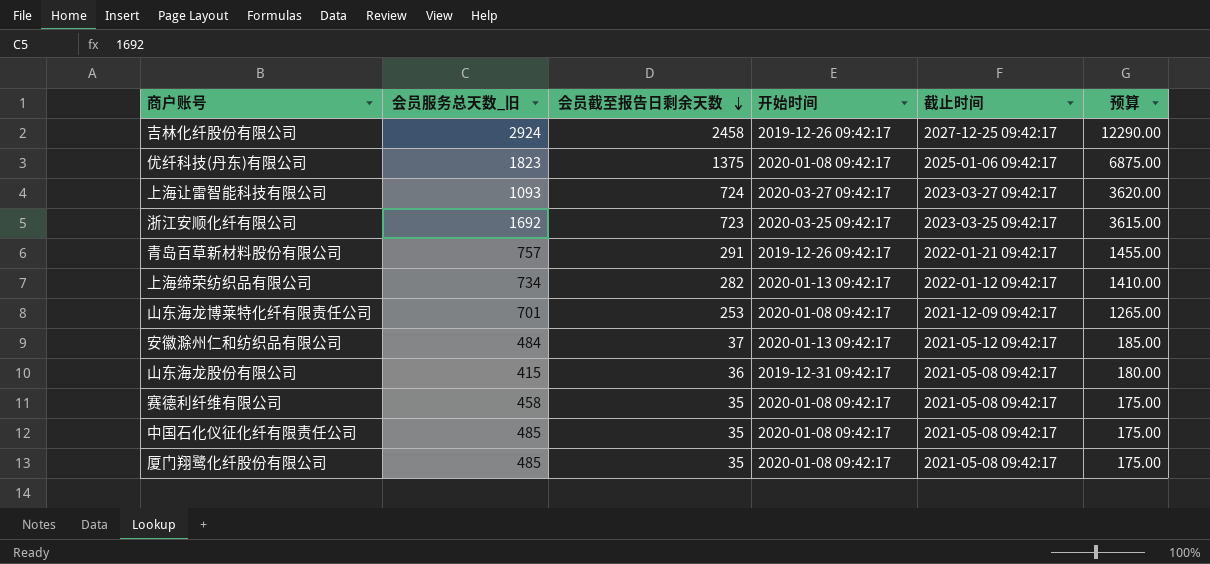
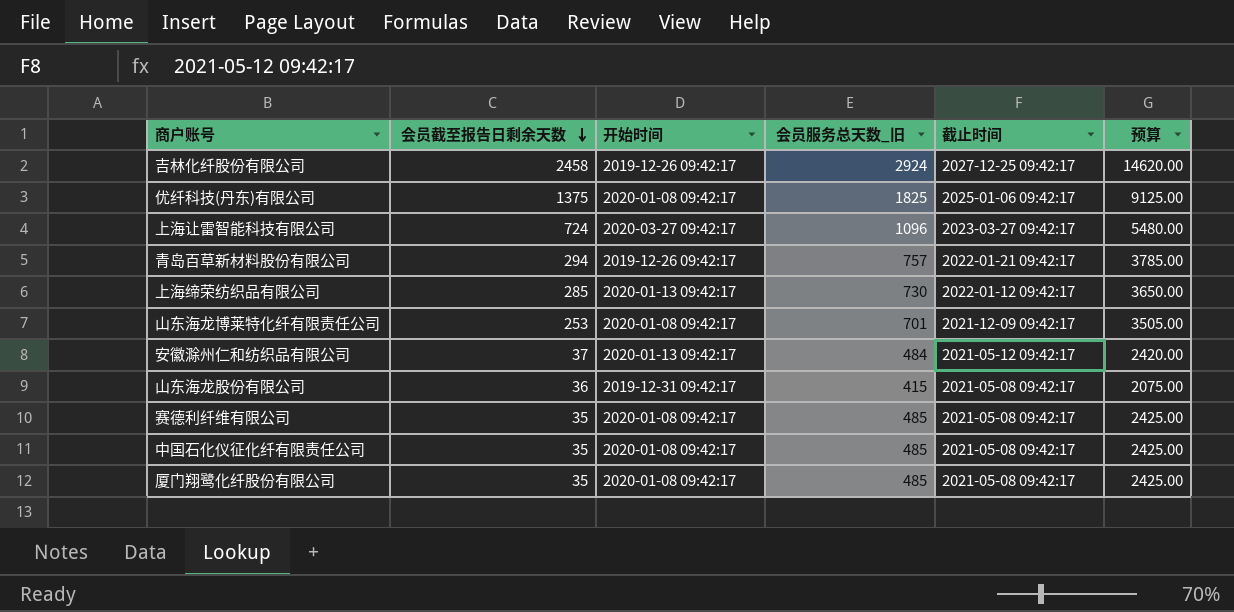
column 会员服务总天数_旧 | position: 2 -> 4
column 预算 | formula: [会员截至报告日剩余天数] * 5 -> [会员服务总天数_旧] * 5
row 浙江安顺化纤有限公司: 1692 | 723 | 2020-03-25 09:42:17 | 2023-03-25 09:42:17 | 3615.00 -> none
优纤科技(丹东)有限公司 | 会员服务总天数_旧: 1823 -> 1825
上海让雷智能科技有限公司 | 会员服务总天数_旧: 1093 -> 1096
青岛百草新材料股份有限公司 | 会员截至报告日剩余天数: 291 -> 294
上海缔荣纺织品有限公司 | 会员截至报告日剩余天数: 282 -> 285
上海缔荣纺织品有限公司 | 会员服务总天数_旧: 734 -> 730
赛德利纤维有限公司 | 会员服务总天数_旧: 458 -> 485

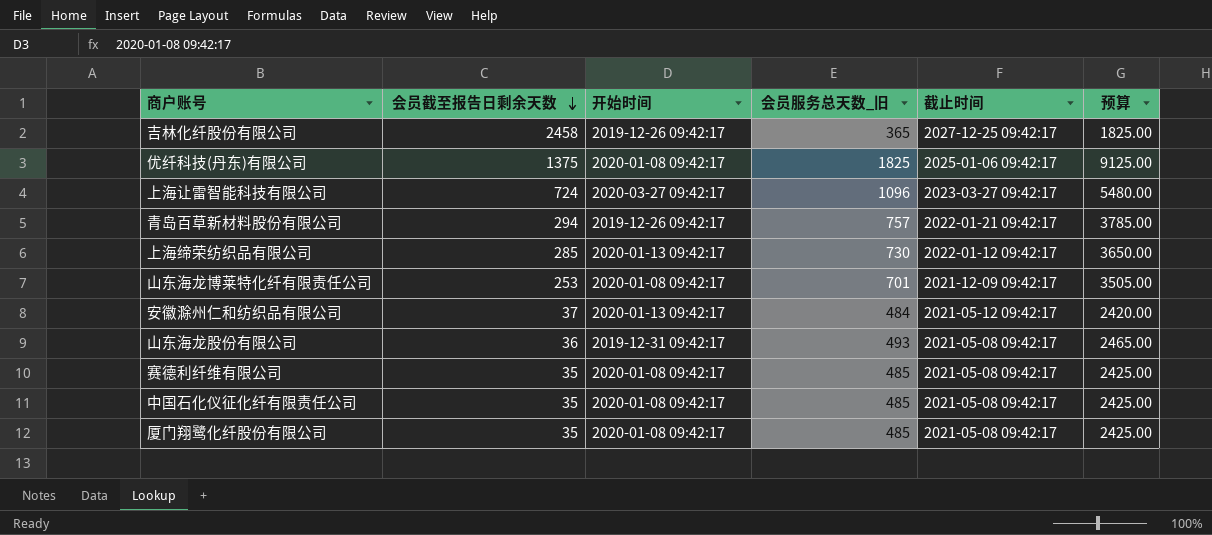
吉林化纤股份有限公司 | 会员服务总天数_旧: 2924 -> 365
吉林化纤股份有限公司 | 预算: 14620.00 -> 1825.00
山东海龙股份有限公司 | 会员服务总天数_旧: 415 -> 493
山东海龙股份有限公司 | 预算: 2075.00 -> 2465.00

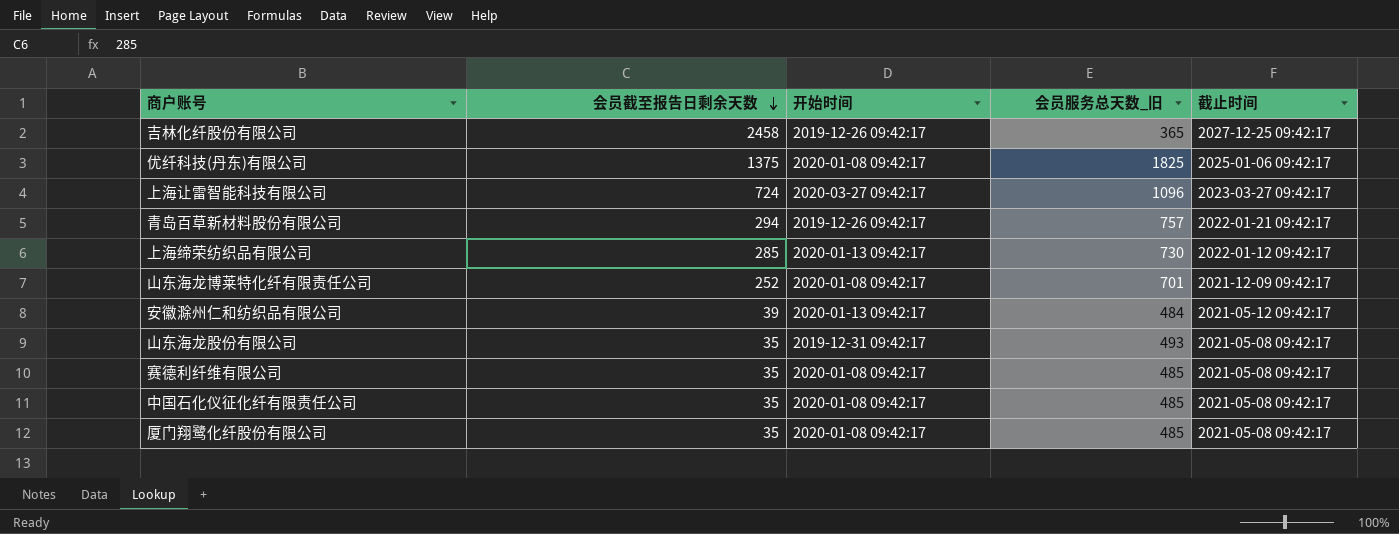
column 预算 | formula: [会员服务总天数_旧] * 5 -> none
山东海龙博莱特化纤有限责任公司 | 会员截至报告日剩余天数: 253 -> 252
安徽滁州仁和纺织品有限公司 | 会员截至报告日剩余天数: 37 -> 39
山东海龙股份有限公司 | 会员截至报告日剩余天数: 36 -> 35

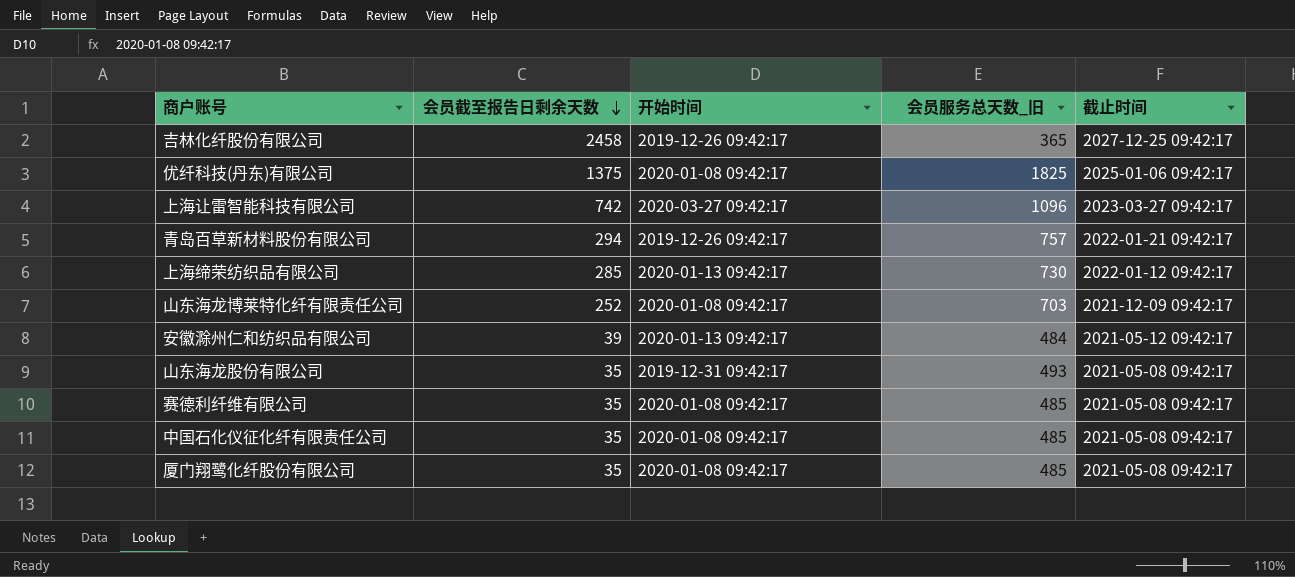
上海让雷智能科技有限公司 | 会员截至报告日剩余天数: 724 -> 742
山东海龙博莱特化纤有限责任公司 | 会员服务总天数_旧: 701 -> 703

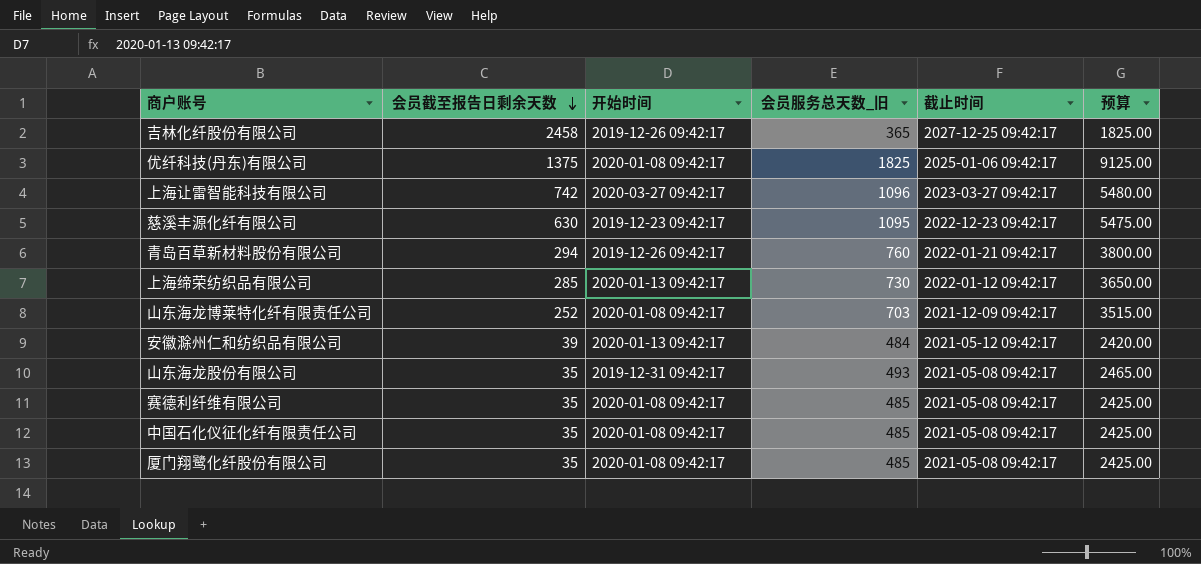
column 预算 | formula: none -> [会员服务总天数_旧] * 5
row 慈溪丰源化纤有限公司: none -> 630 | 2019-12-23 09:42:17 | 1095 | 2022-12-23 09:42:17 | 5475.00
青岛百草新材料股份有限公司 | 会员服务总天数_旧: 757 -> 760

